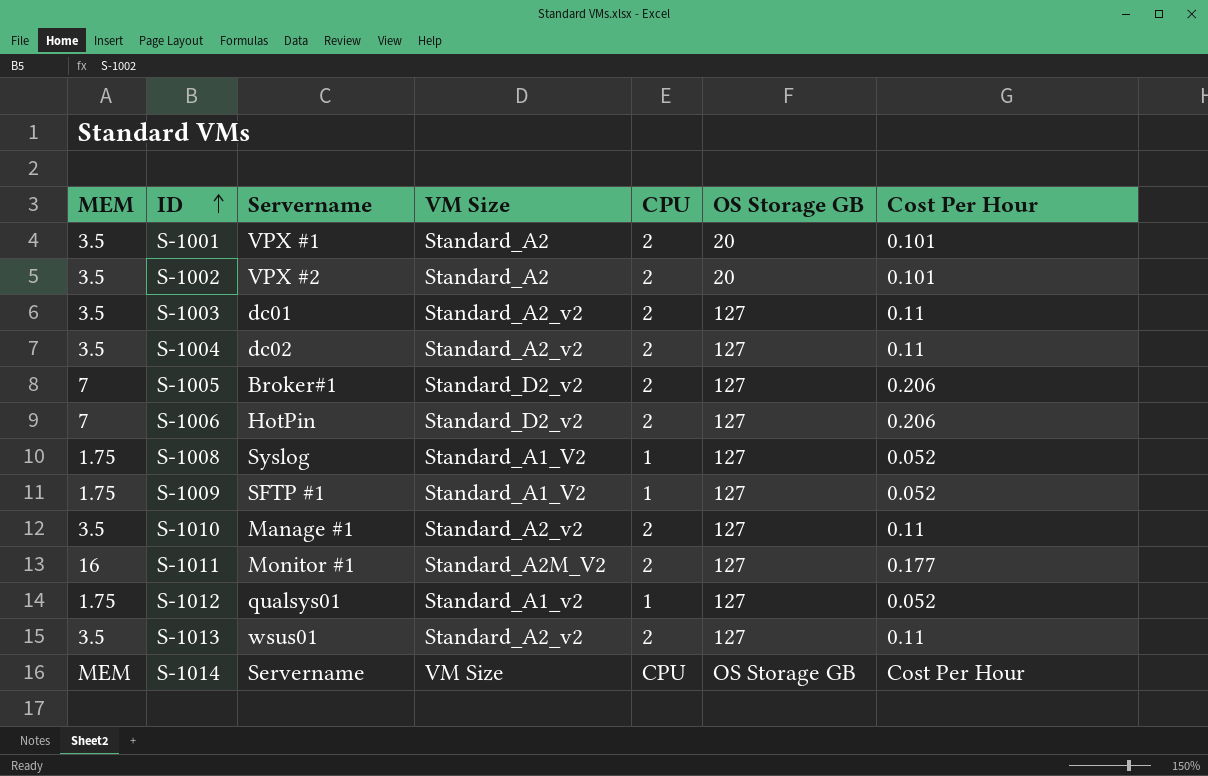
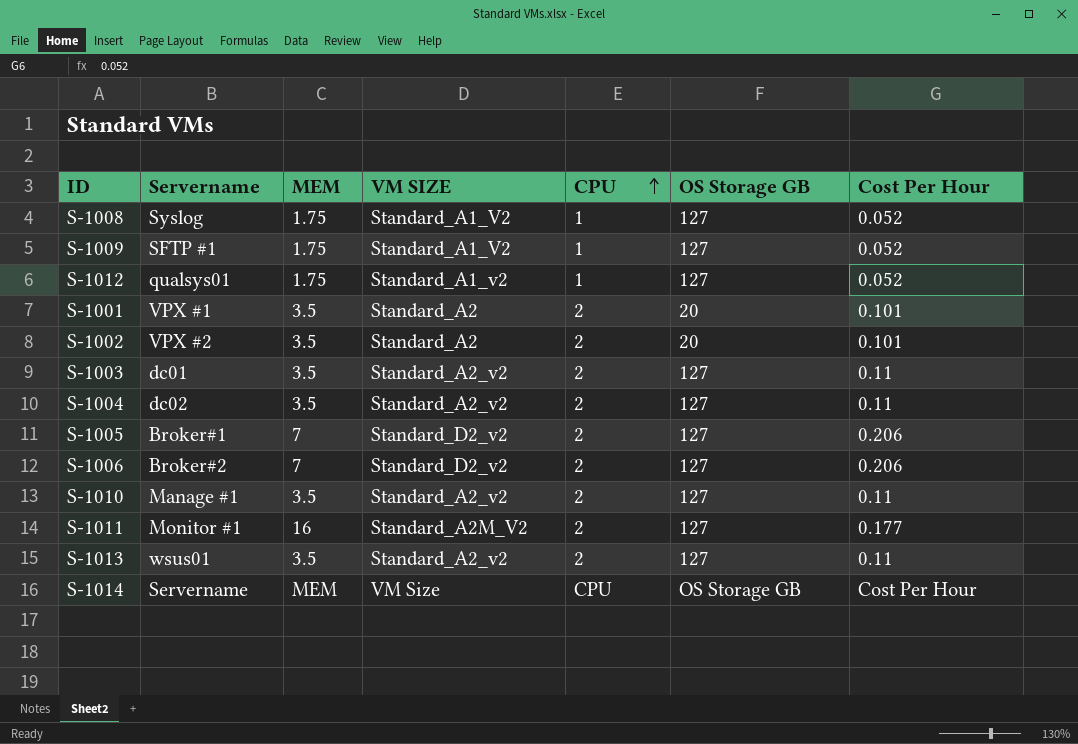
row order: ID ascending -> CPU ascending
column MEM | position: 1 -> 3
column name: VM Size -> VM SIZE
S-1006 | Servername: HotPin -> Broker#2

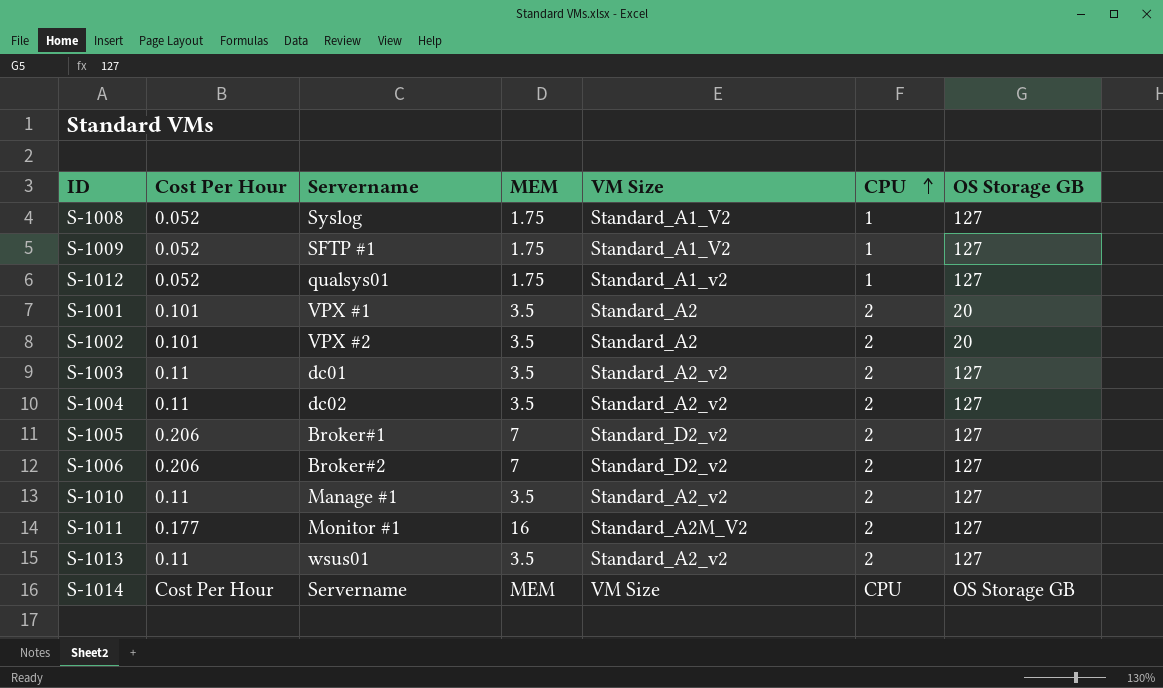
column Cost Per Hour | position: 7 -> 2
column name: VM SIZE -> VM Size

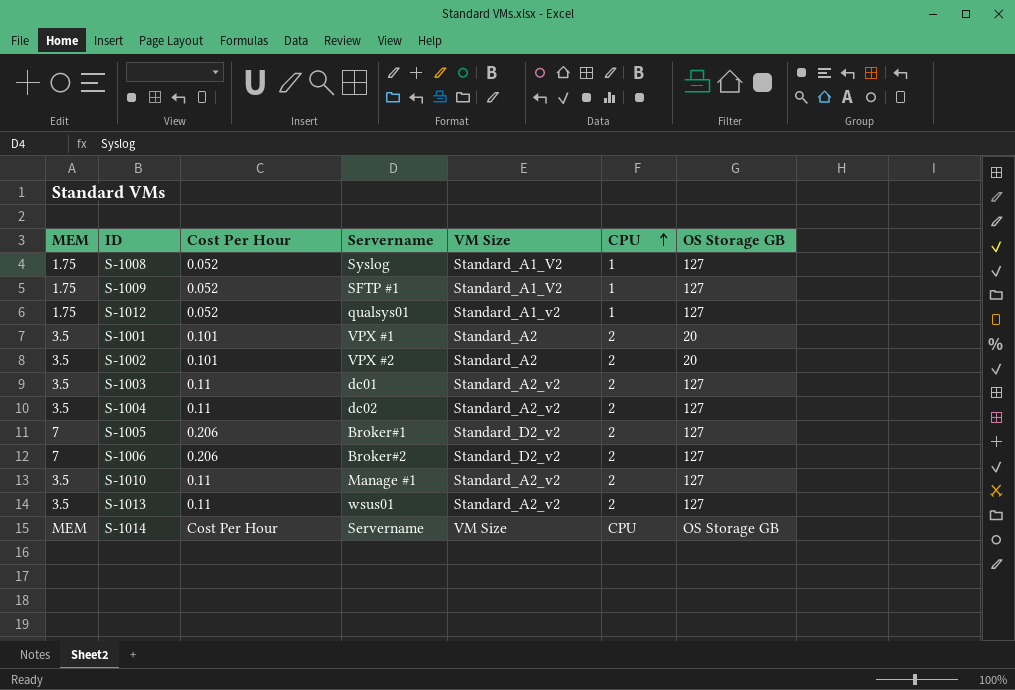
column MEM | position: 4 -> 1
row S-1011: 0.177 | Monitor #1 | 16 | Standard_A2M_V2 | 2 | 127 -> none

